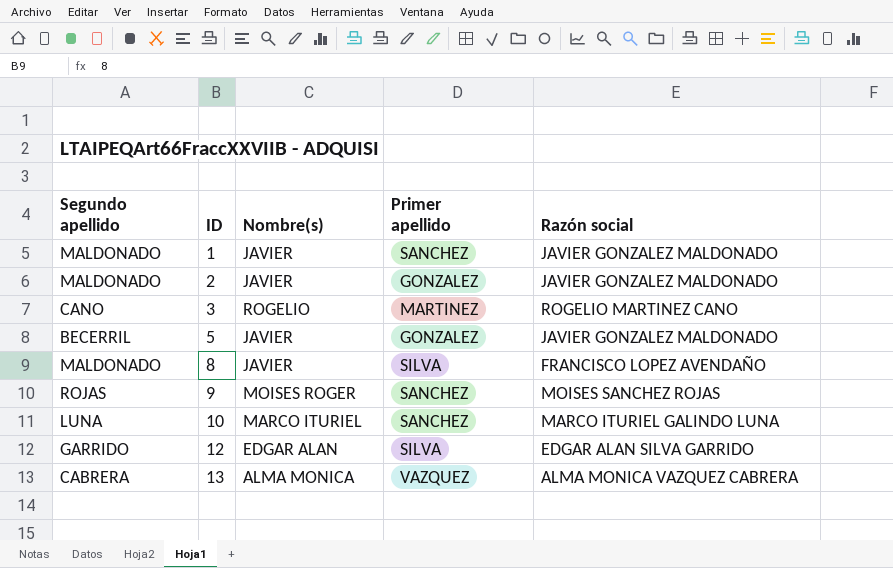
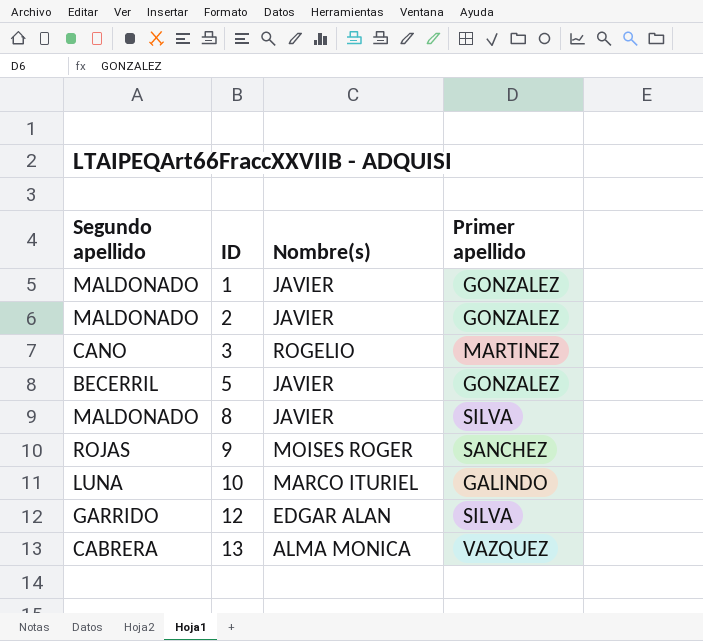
column Razón social | position: 5 -> none
1 | Primer apellido: SANCHEZ -> GONZALEZ
10 | Primer apellido: SANCHEZ -> GALINDO

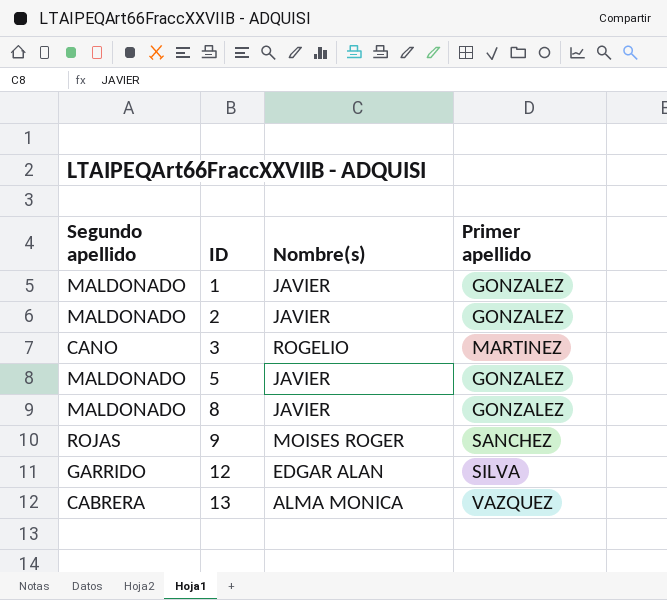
row 10: LUNA | MARCO ITURIEL | GALINDO -> none
5 | Segundo apellido: BECERRIL -> MALDONADO
8 | Primer apellido: SILVA -> GONZALEZ

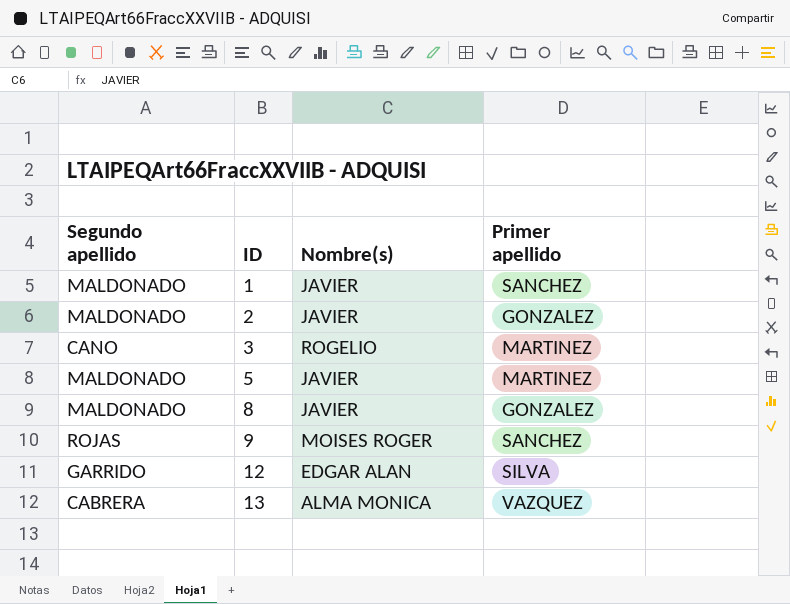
1 | Primer apellido: GONZALEZ -> SANCHEZ
5 | Primer apellido: GONZALEZ -> MARTINEZ

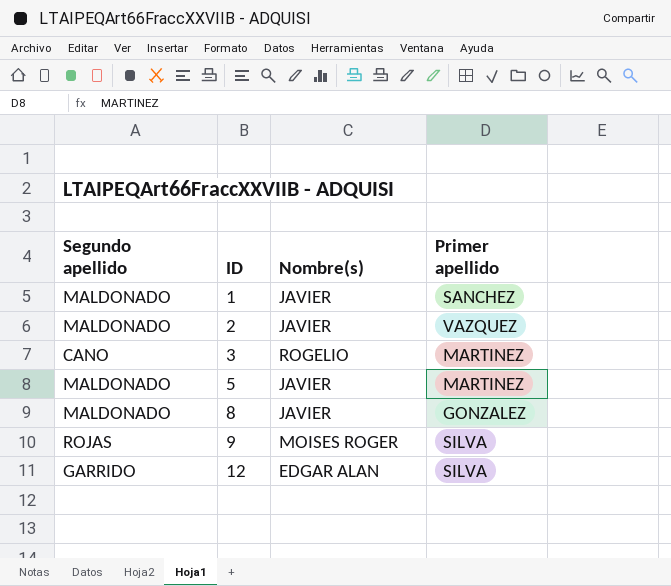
row 13: CABRERA | ALMA MONICA | VAZQUEZ -> none
2 | Primer apellido: GONZALEZ -> VAZQUEZ
9 | Primer apellido: SANCHEZ -> SILVA

